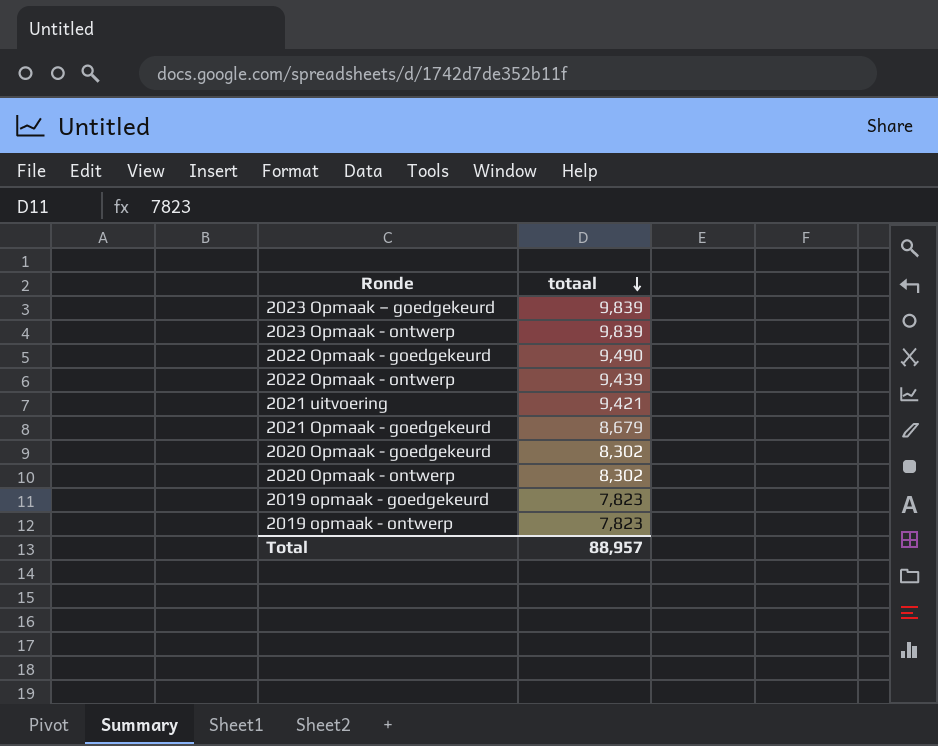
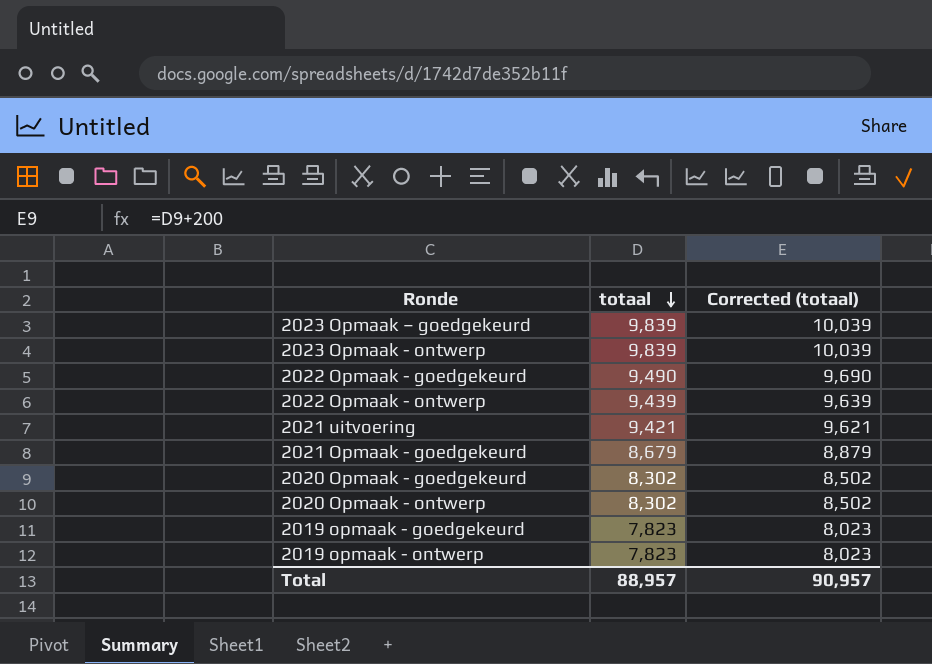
column Corrected (totaal) | formula: none -> [totaal] + 200

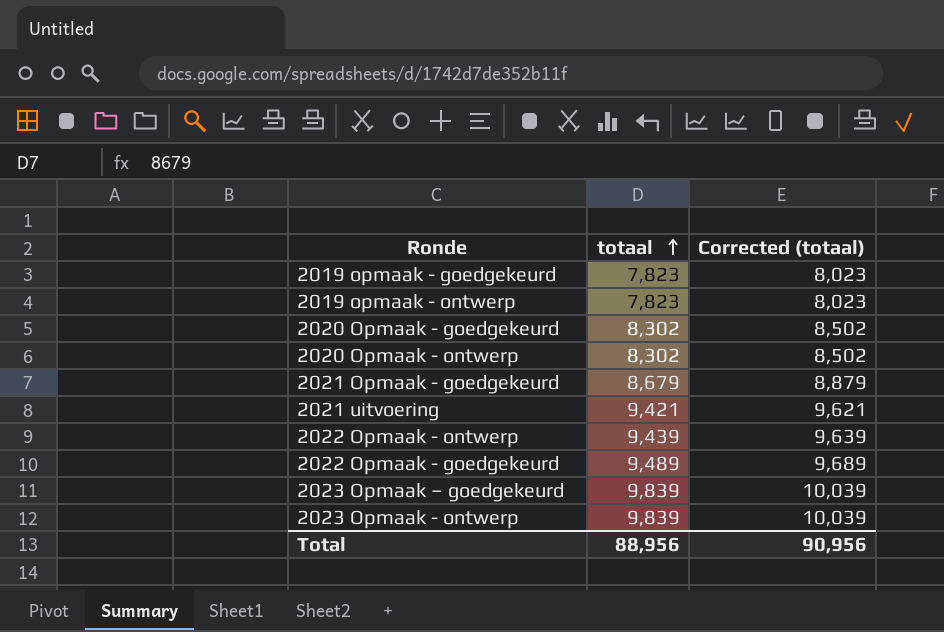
row order: totaal descending -> totaal ascending
2022 Opmaak - goedgekeurd | totaal: 9,490 -> 9,489
2022 Opmaak - goedgekeurd | Corrected (totaal): 9,690 -> 9,689
Total | totaal: 88,957 -> 88,956
Total | Corrected (totaal): 90,957 -> 90,956

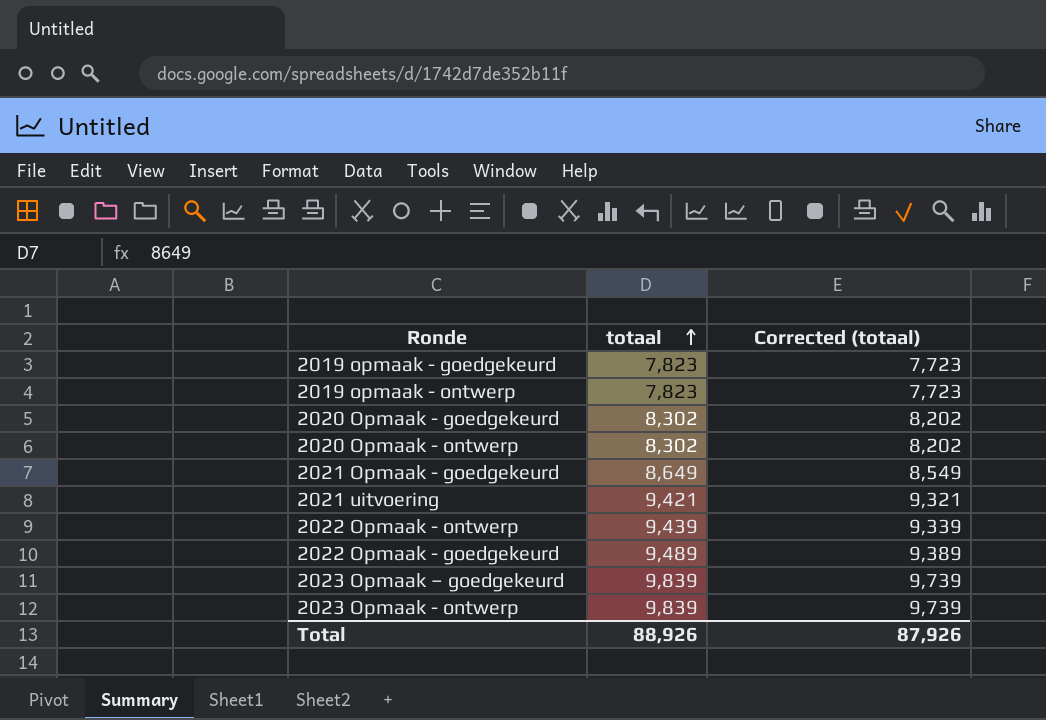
column Corrected (totaal) | formula: [totaal] + 200 -> [totaal] - 100
2021 Opmaak - goedgekeurd | totaal: 8,679 -> 8,649
Total | totaal: 88,956 -> 88,926
Total | Corrected (totaal): 90,956 -> 87,926

